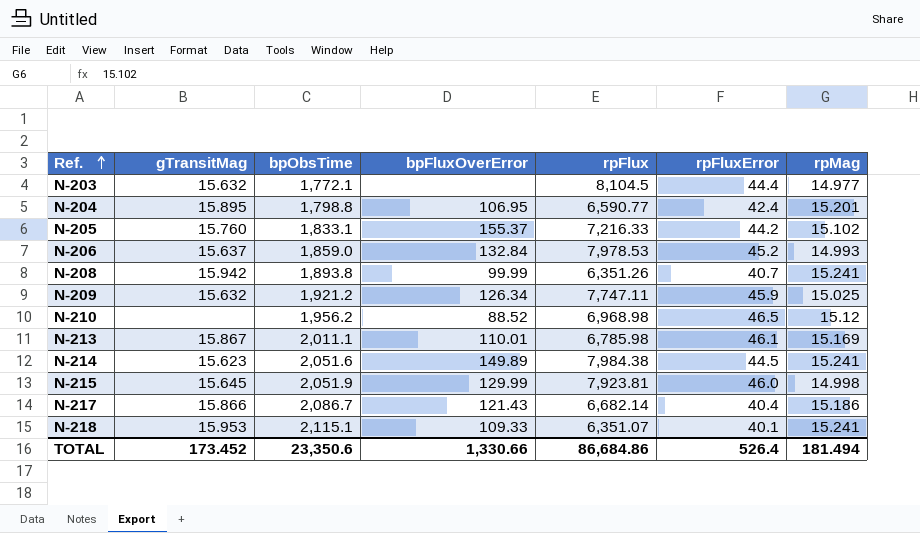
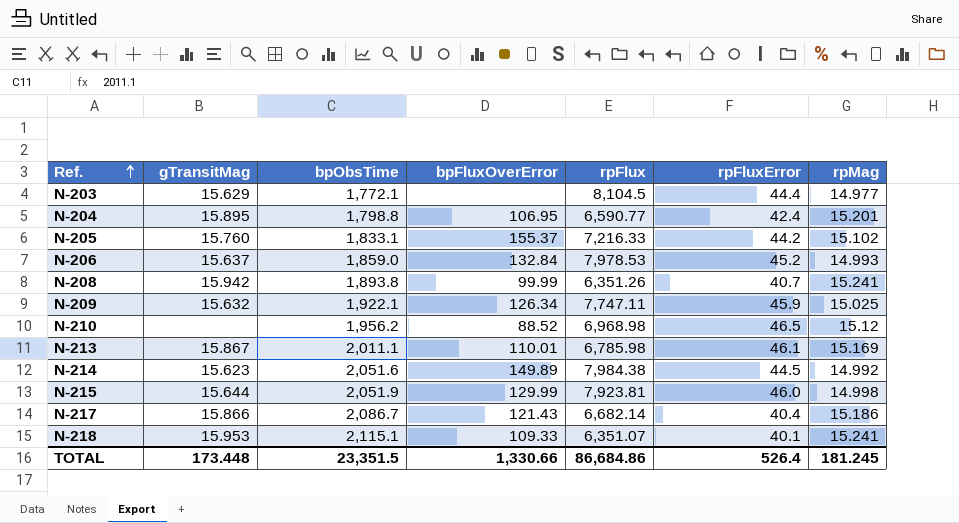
N-203 | gTransitMag: 15.632 -> 15.629
N-209 | bpObsTime: 1,921.2 -> 1,922.1
N-214 | rpMag: 15.241 -> 14.992
N-215 | gTransitMag: 15.645 -> 15.644
TOTAL | gTransitMag: 173.452 -> 173.448
TOTAL | bpObsTime: 23,350.6 -> 23,351.5
TOTAL | rpMag: 181.494 -> 181.245

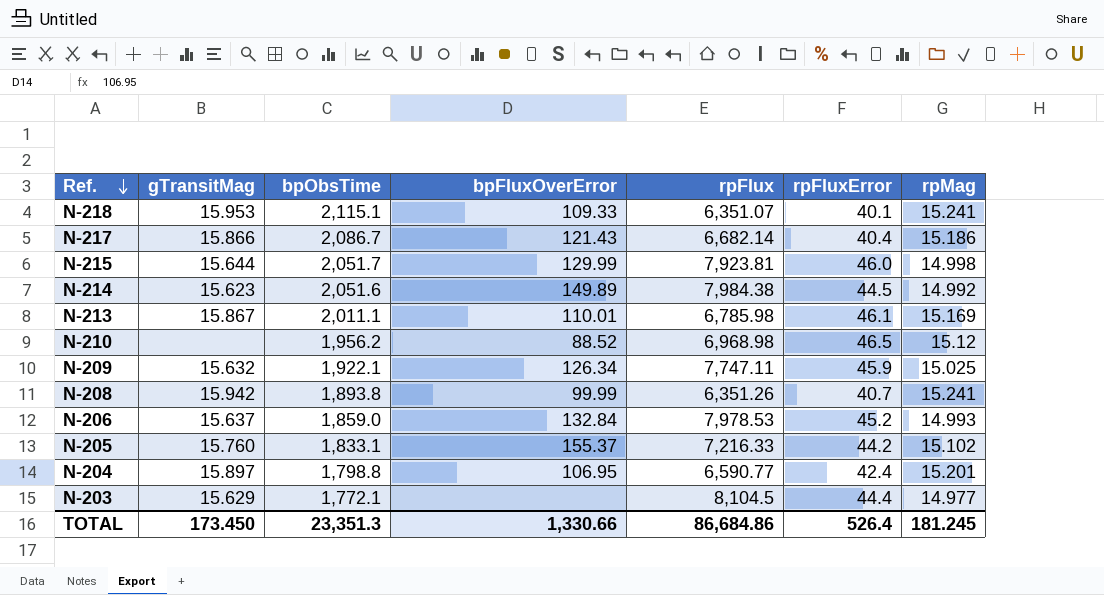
row order: Ref. ascending -> Ref. descending
N-215 | bpObsTime: 2,051.9 -> 2,051.7
N-204 | gTransitMag: 15.895 -> 15.897
TOTAL | gTransitMag: 173.448 -> 173.450
TOTAL | bpObsTime: 23,351.5 -> 23,351.3

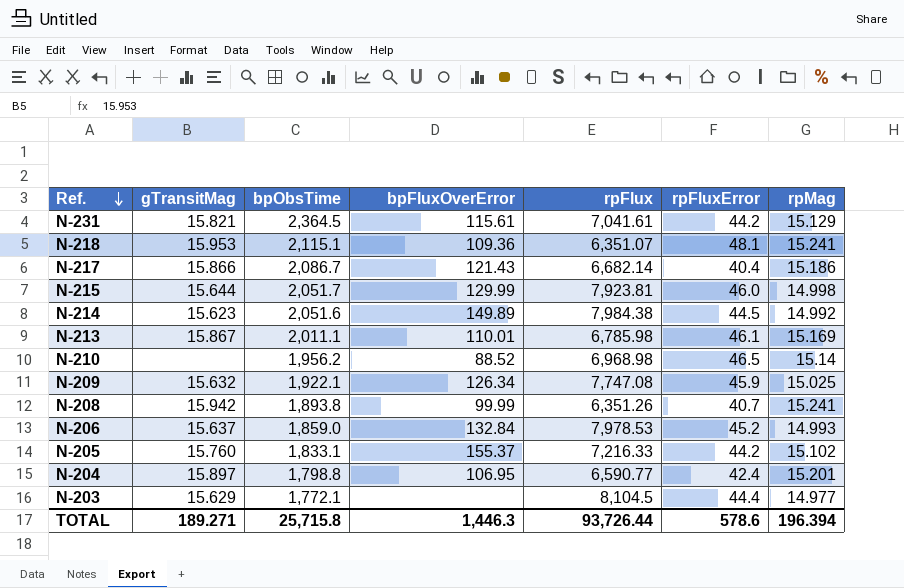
row N-231: none -> 15.821 | 2,364.5 | 115.61 | 7,041.61 | 44.2 | 15.129
N-218 | bpFluxOverError: 109.33 -> 109.36
N-218 | rpFluxError: 40.1 -> 48.1
N-210 | rpMag: 15.12 -> 15.14
N-209 | rpFlux: 7,747.11 -> 7,747.08
TOTAL | gTransitMag: 173.450 -> 189.271
TOTAL | bpObsTime: 23,351.3 -> 25,715.8
TOTAL | bpFluxOverError: 1,330.66 -> 1,446.3
TOTAL | rpFlux: 86,684.86 -> 93,726.44
TOTAL | rpFluxError: 526.4 -> 578.6
TOTAL | rpMag: 181.245 -> 196.394

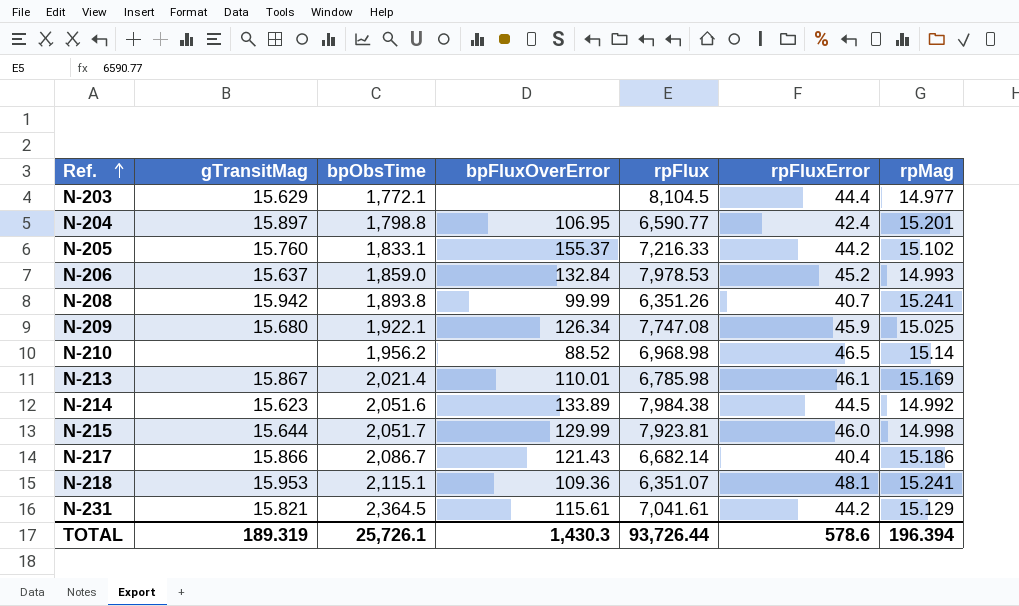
row order: Ref. descending -> Ref. ascending
N-209 | gTransitMag: 15.632 -> 15.680
N-213 | bpObsTime: 2,011.1 -> 2,021.4
N-214 | bpFluxOverError: 149.89 -> 133.89
TOTAL | gTransitMag: 189.271 -> 189.319
TOTAL | bpObsTime: 25,715.8 -> 25,726.1
TOTAL | bpFluxOverError: 1,446.3 -> 1,430.3

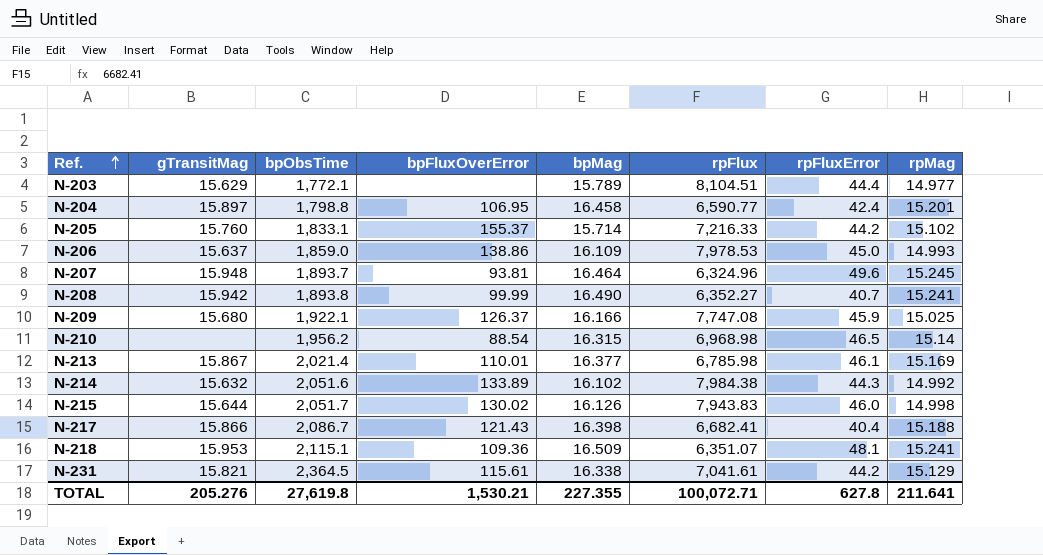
column bpMag | position: none -> 5
N-203 | rpFlux: 8,104.5 -> 8,104.51
N-206 | bpFluxOverError: 132.84 -> 138.86
N-206 | rpFluxError: 45.2 -> 45.0
row N-207: none -> 15.948 | 1,893.7 | 93.81 | 16.464 | 6,324.96 | 49.6 | 15.245
N-208 | rpFlux: 6,351.26 -> 6,352.27
N-209 | bpFluxOverError: 126.34 -> 126.37
N-210 | bpFluxOverError: 88.52 -> 88.54
N-214 | gTransitMag: 15.623 -> 15.632
N-214 | rpFluxError: 44.5 -> 44.3
N-215 | bpFluxOverError: 129.99 -> 130.02
N-215 | rpFlux: 7,923.81 -> 7,943.83
N-217 | rpFlux: 6,682.14 -> 6,682.41
N-217 | rpMag: 15.186 -> 15.188
TOTAL | gTransitMag: 189.319 -> 205.276
TOTAL | bpObsTime: 25,726.1 -> 27,619.8
TOTAL | bpFluxOverError: 1,430.3 -> 1,530.21
TOTAL | rpFlux: 93,726.44 -> 100,072.71
TOTAL | rpFluxError: 578.6 -> 627.8
TOTAL | rpMag: 196.394 -> 211.641

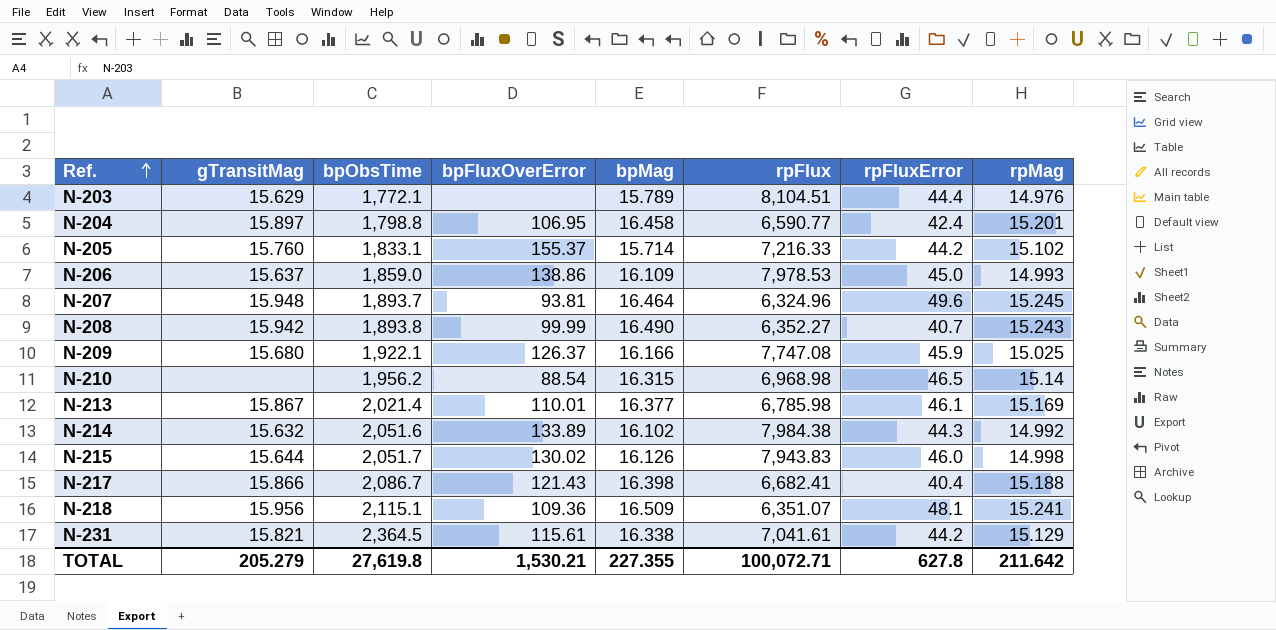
N-203 | rpMag: 14.977 -> 14.976
N-208 | rpMag: 15.241 -> 15.243
N-218 | gTransitMag: 15.953 -> 15.956
TOTAL | gTransitMag: 205.276 -> 205.279
TOTAL | rpMag: 211.641 -> 211.642

